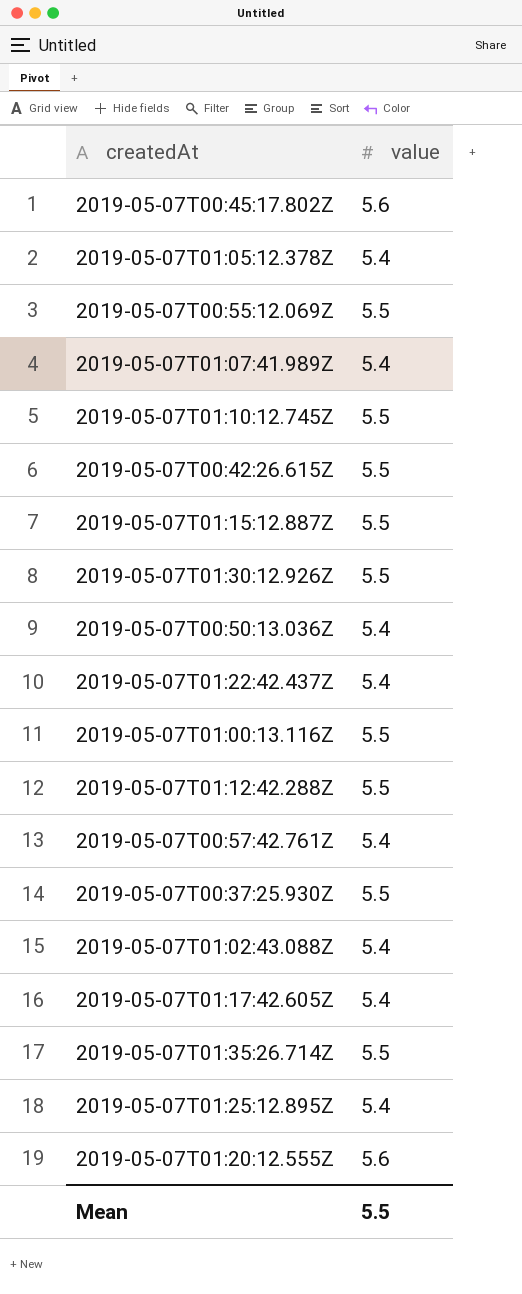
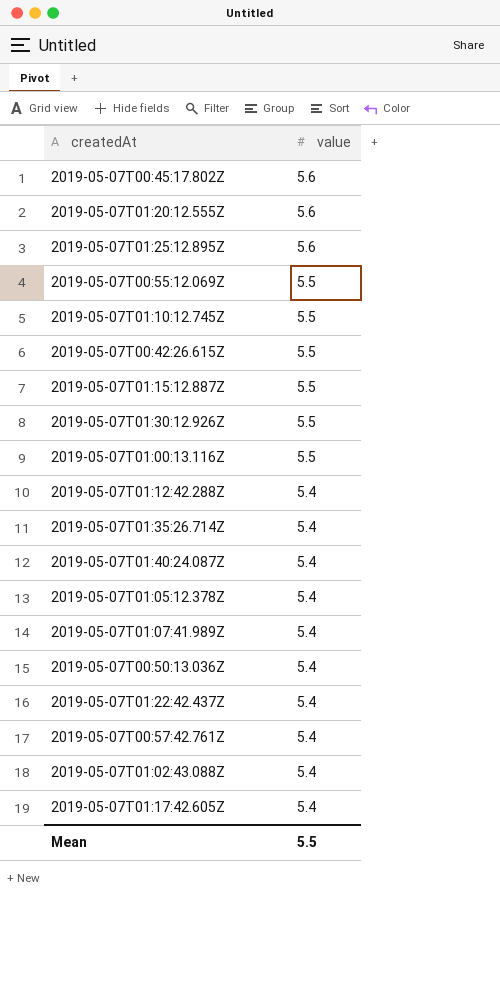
row order: none -> value descending
row 2019-05-07T00:37:25.930Z: 5.5 -> none
2019-05-07T01:25:12.895Z | value: 5.4 -> 5.6
2019-05-07T01:12:42.288Z | value: 5.5 -> 5.4
2019-05-07T01:35:26.714Z | value: 5.5 -> 5.4
row 2019-05-07T01:40:24.087Z: none -> 5.4

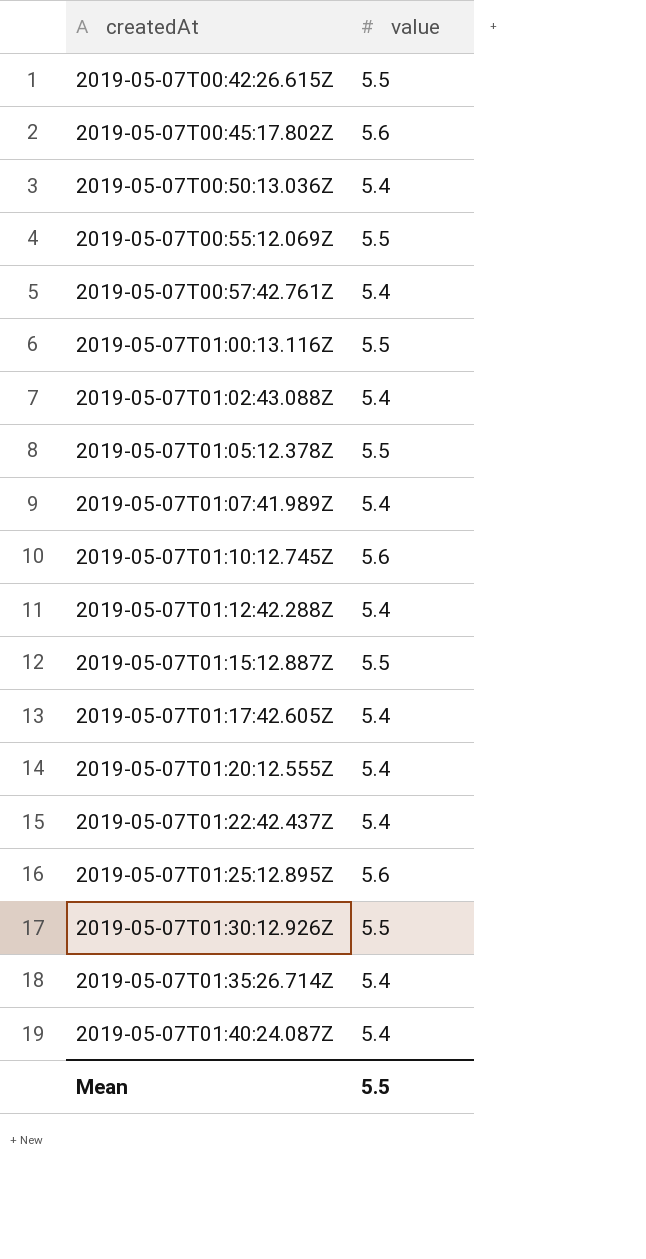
row order: value descending -> createdAt ascending
2019-05-07T01:05:12.378Z | value: 5.4 -> 5.5
2019-05-07T01:10:12.745Z | value: 5.5 -> 5.6
2019-05-07T01:20:12.555Z | value: 5.6 -> 5.4

